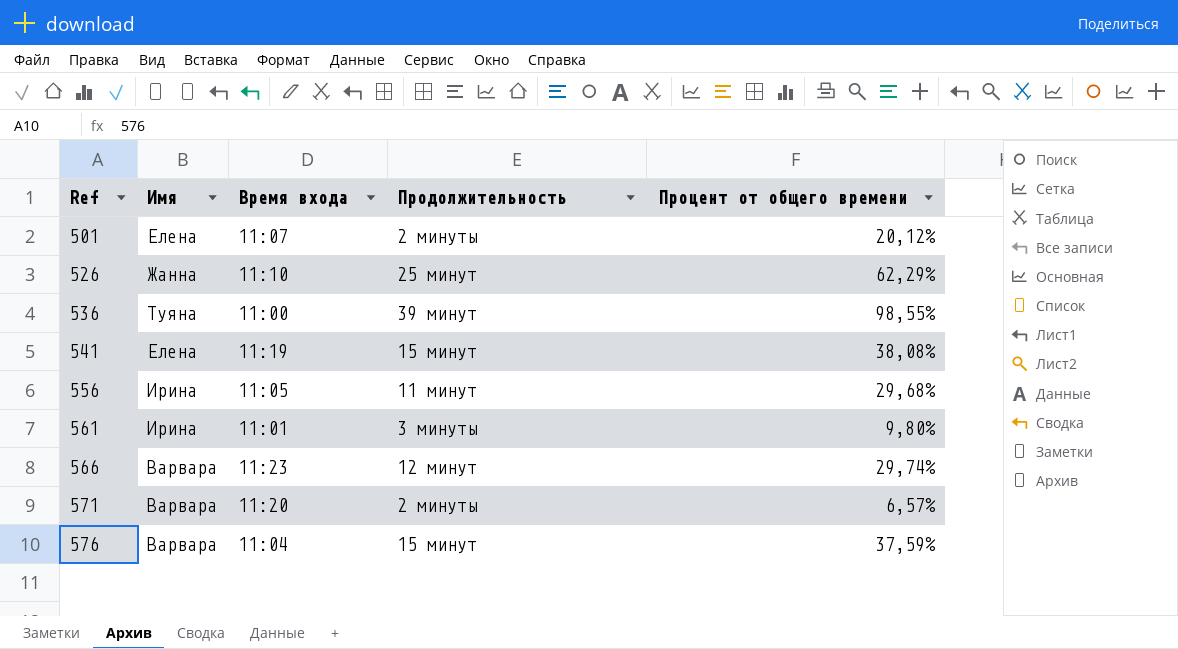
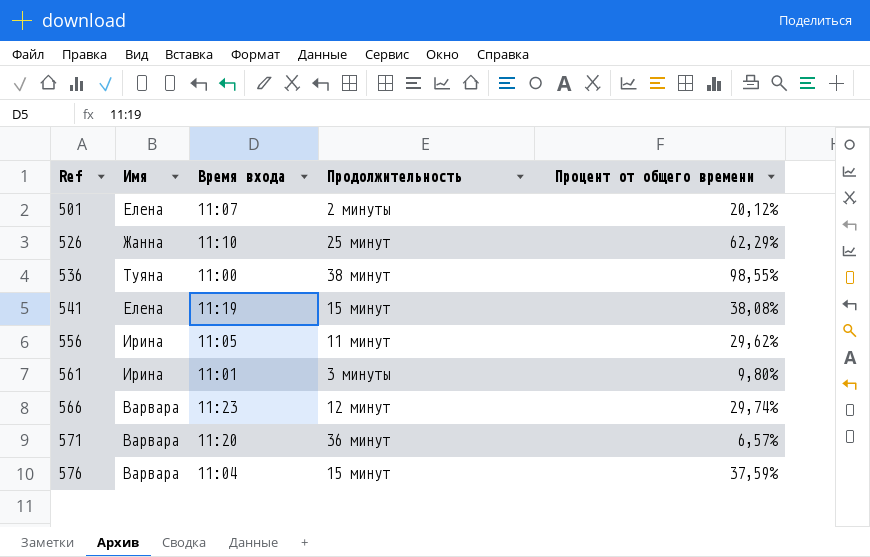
536 | Продолжительность: 39 минут -> 38 минут
556 | Процент от общего времени: 29,68% -> 29,62%
571 | Продолжительность: 2 минуты -> 36 минут

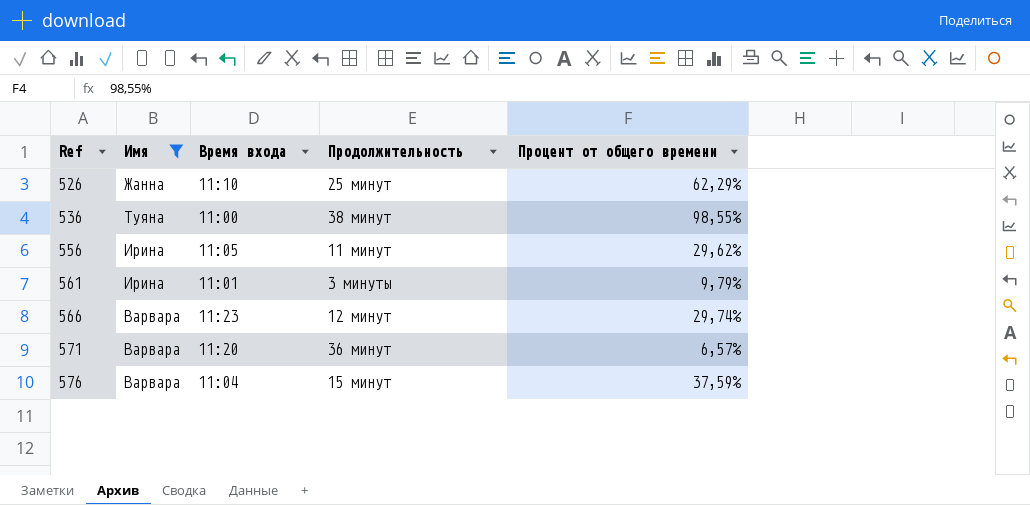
filter: none -> Имя != Елена
561 | Процент от общего времени: 9,80% -> 9,79%

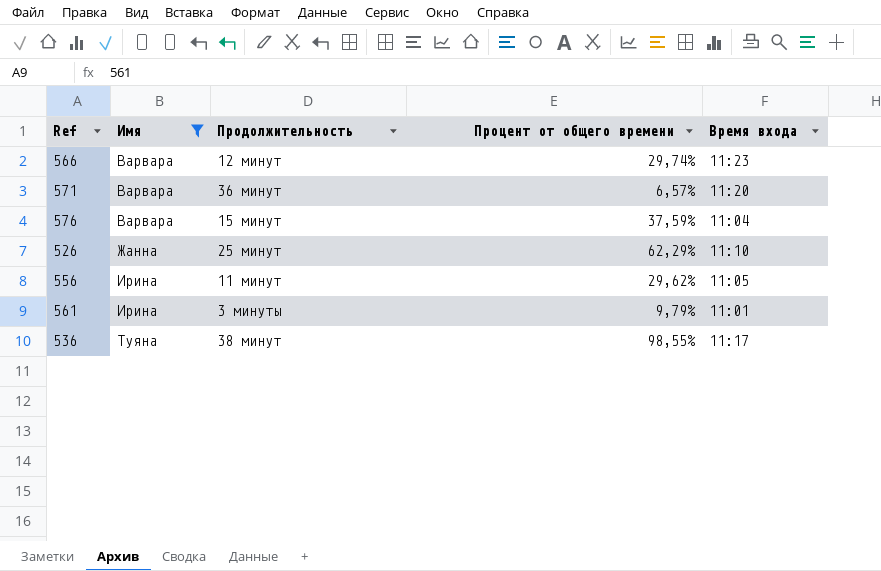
row order: Ref ascending -> Имя ascending
column Время входа | position: 3 -> 5
536 | Время входа: 11:00 -> 11:17

